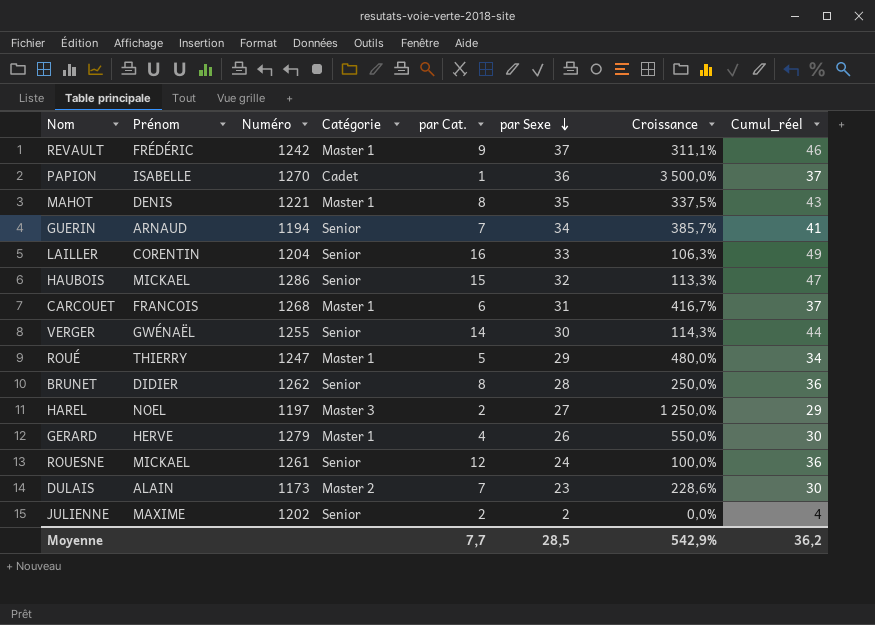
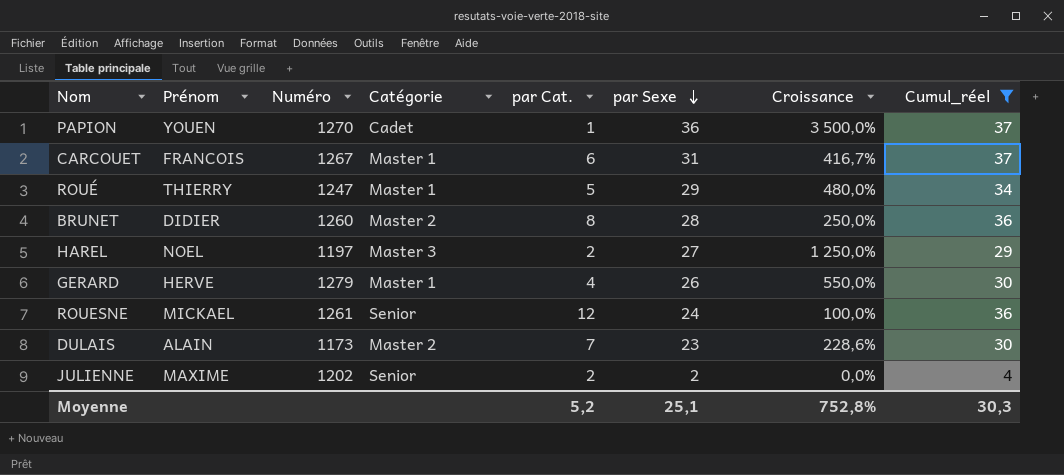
filter: none -> Cumul_réel <= 37
PAPION | Prénom: ISABELLE -> YOUEN
CARCOUET | Numéro: 1268 -> 1267
BRUNET | Numéro: 1262 -> 1260
BRUNET | Catégorie: Senior -> Master 2
Moyenne | par Cat.: 7,7 -> 5,2
Moyenne | par Sexe: 28,5 -> 25,1
Moyenne | Croissance: 542,9% -> 752,8%
Moyenne | Cumul_réel: 36,2 -> 30,3

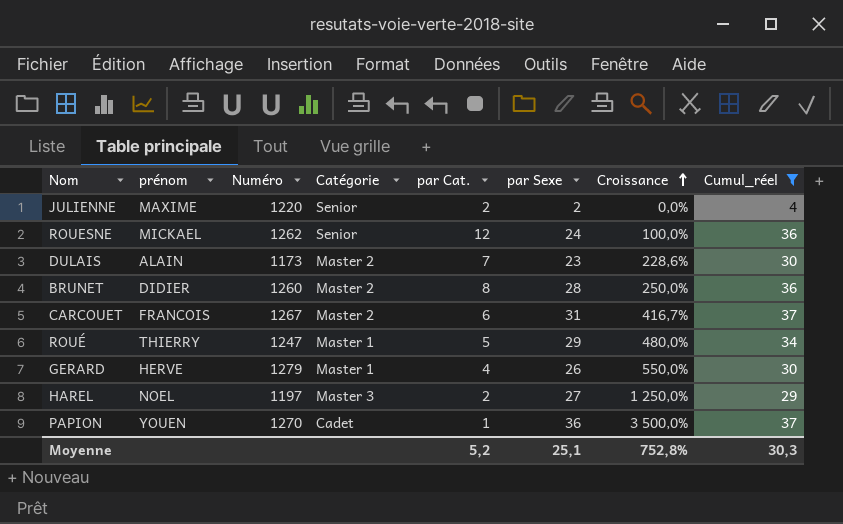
row order: par Sexe descending -> Croissance ascending
column name: Prénom -> prénom
JULIENNE | Numéro: 1202 -> 1220
ROUESNE | Numéro: 1261 -> 1262
CARCOUET | Catégorie: Master 1 -> Master 2

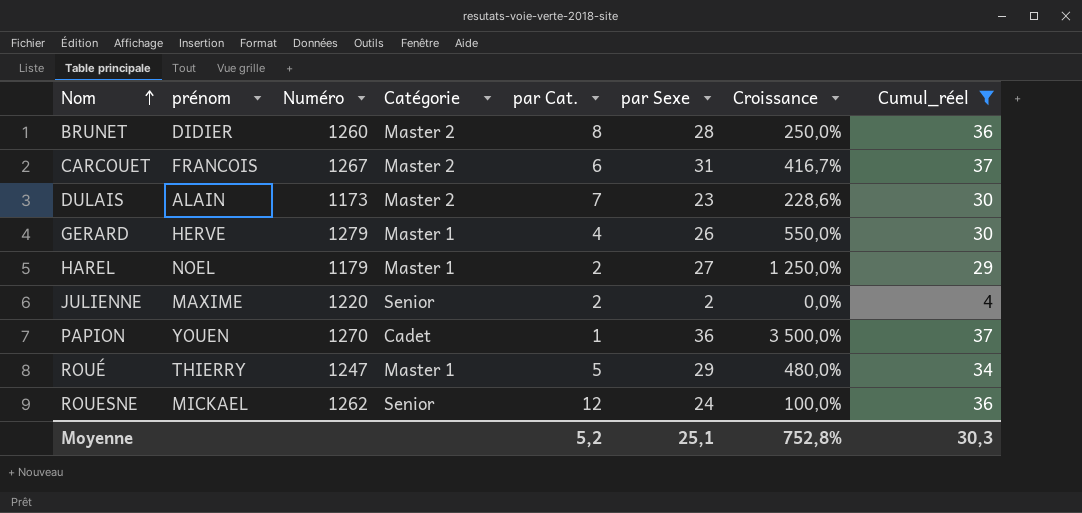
row order: Croissance ascending -> Nom ascending
HAREL | Numéro: 1197 -> 1179
HAREL | Catégorie: Master 3 -> Master 1

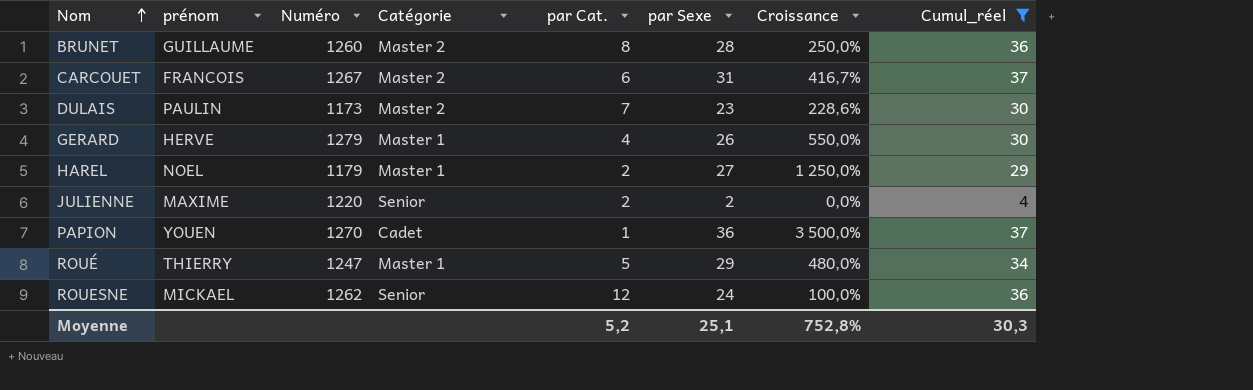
BRUNET | prénom: DIDIER -> GUILLAUME
DULAIS | prénom: ALAIN -> PAULIN

